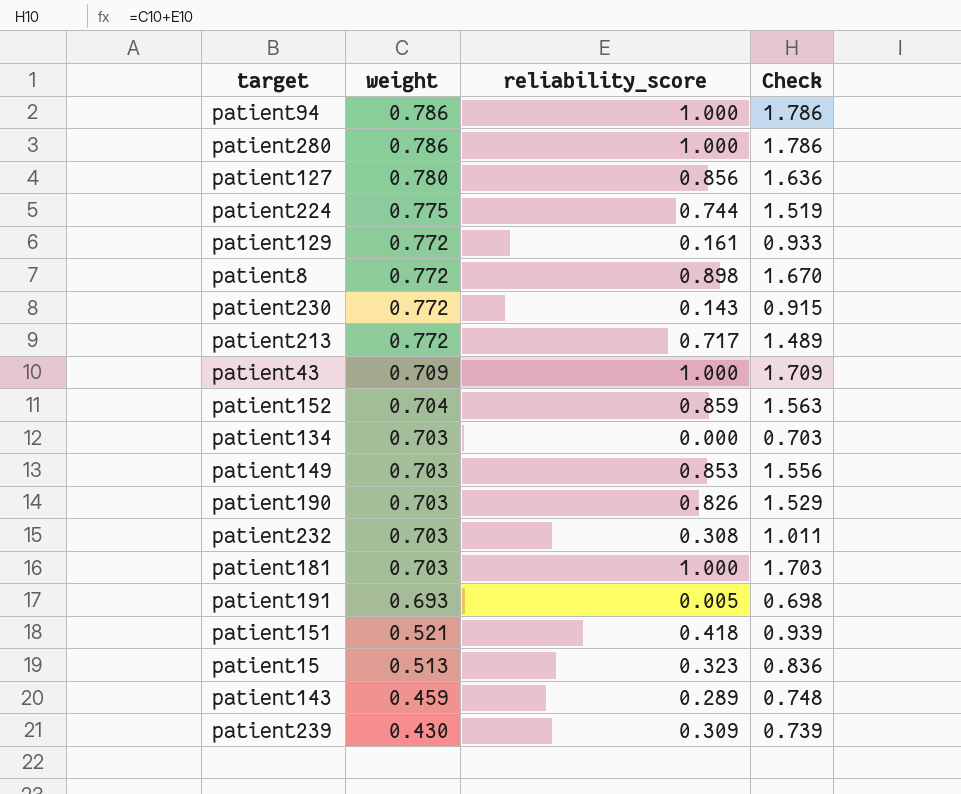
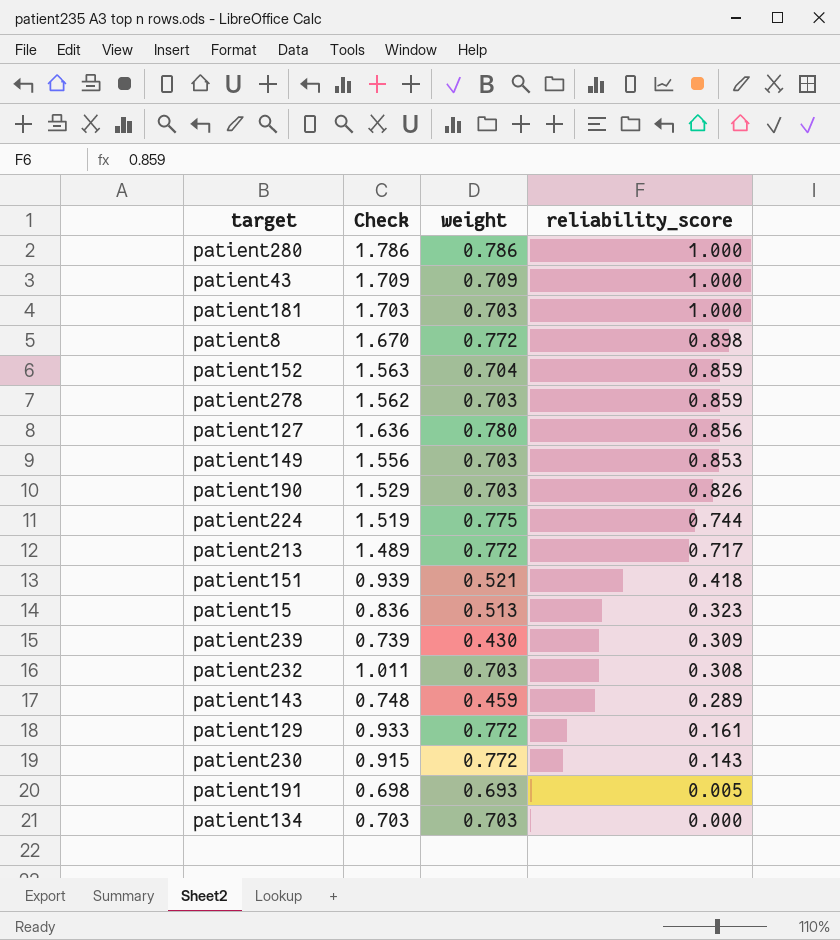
row order: weight descending -> reliability_score descending
column Check | position: 4 -> 2
row patient94: 0.786 | 1.000 | 1.786 -> none
row patient278: none -> 1.562 | 0.703 | 0.859

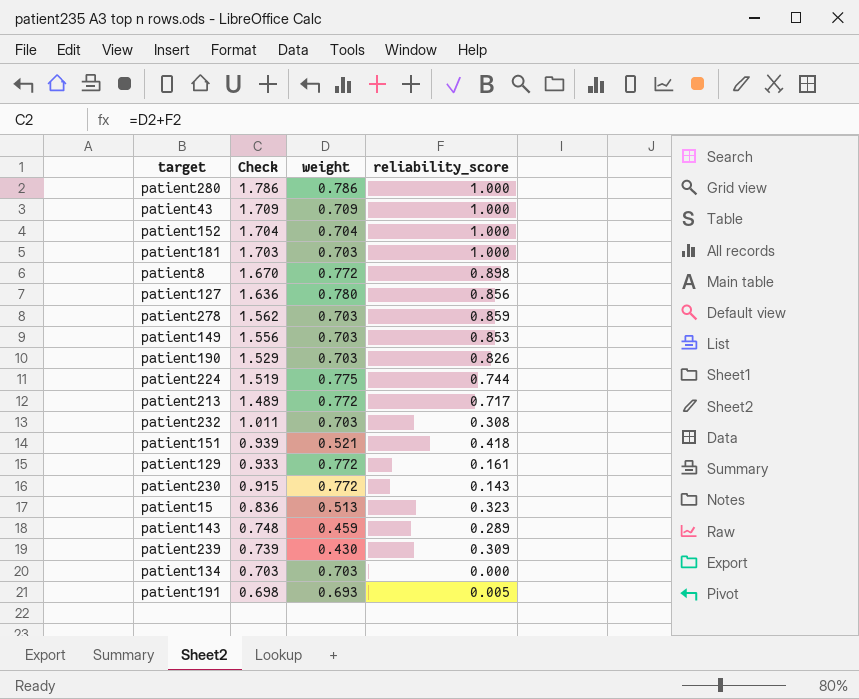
row order: reliability_score descending -> Check descending
patient152 | Check: 1.563 -> 1.704
patient152 | reliability_score: 0.859 -> 1.000

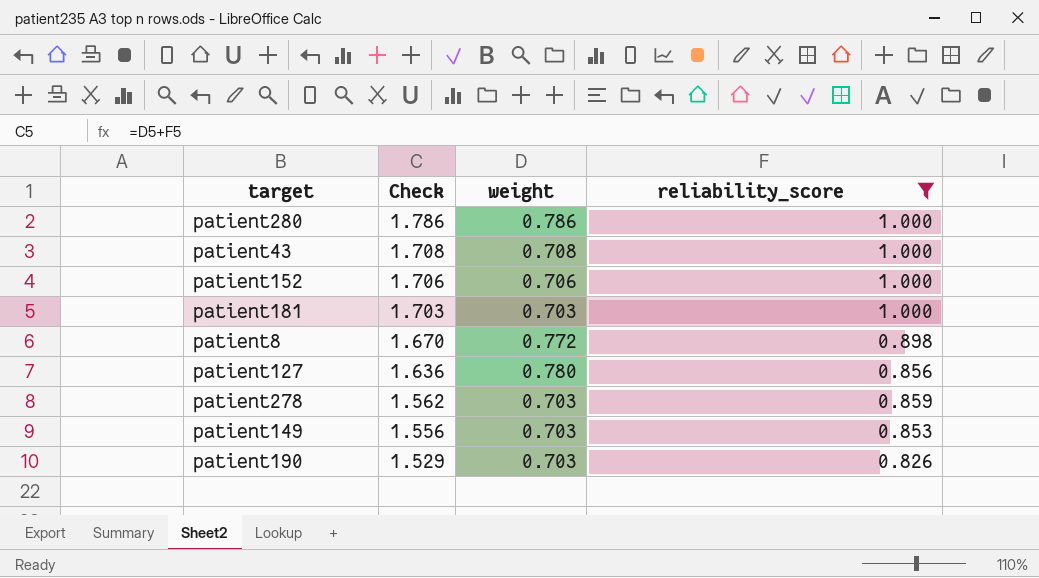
filter: none -> reliability_score >= 0.826
patient43 | Check: 1.709 -> 1.708
patient43 | weight: 0.709 -> 0.708
patient152 | Check: 1.704 -> 1.706
patient152 | weight: 0.704 -> 0.706

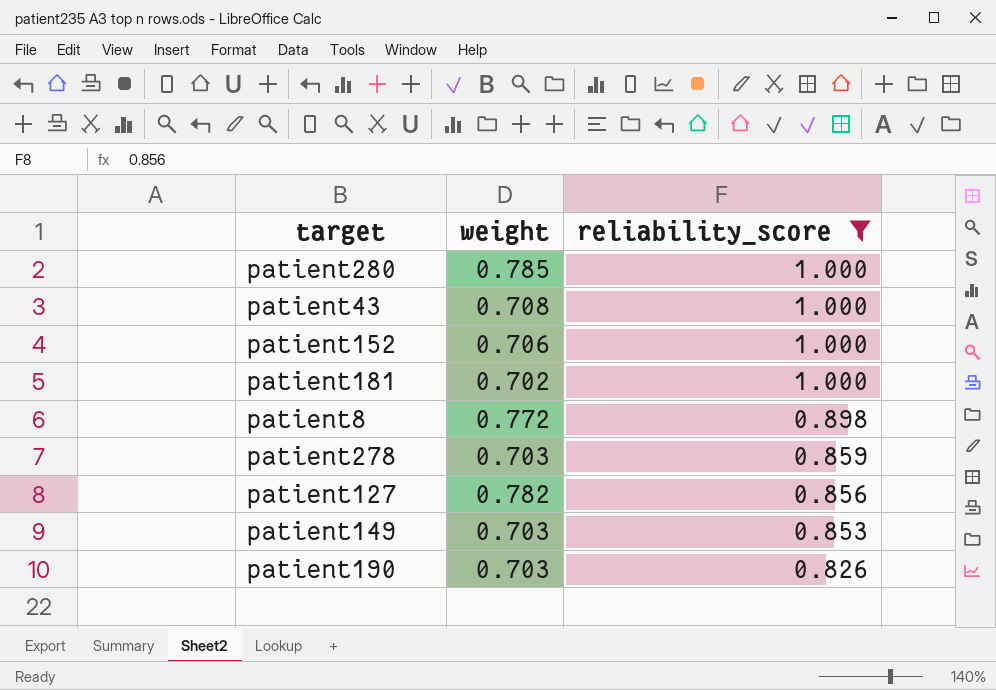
row order: Check descending -> reliability_score descending
column Check | formula: [weight] + [reliability_score] -> none
patient280 | weight: 0.786 -> 0.785
patient181 | weight: 0.703 -> 0.702
patient127 | weight: 0.780 -> 0.782

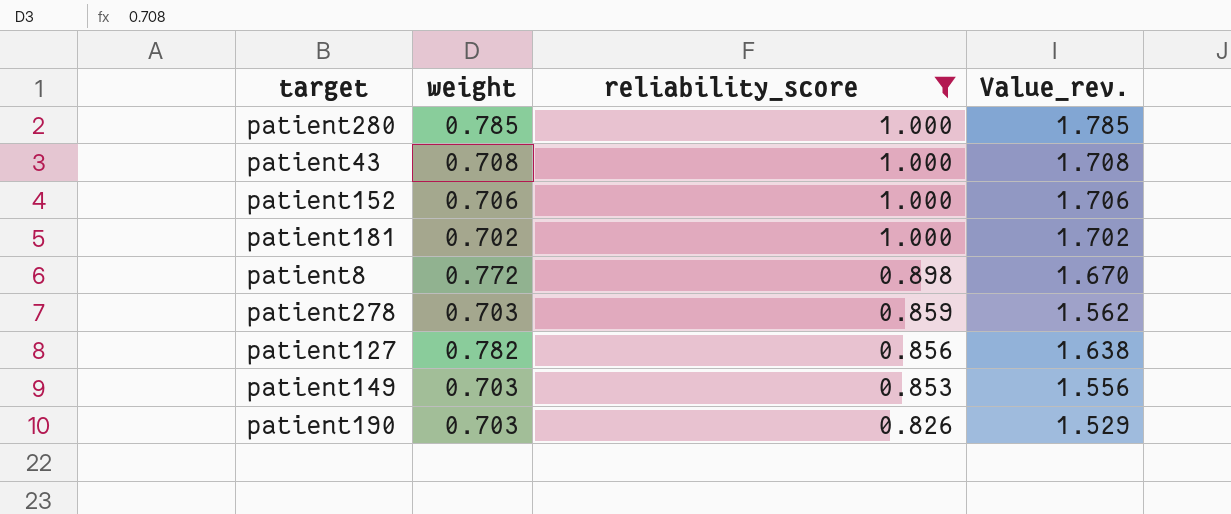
column Value_rev. | formula: none -> [weight] + [reliability_score]

